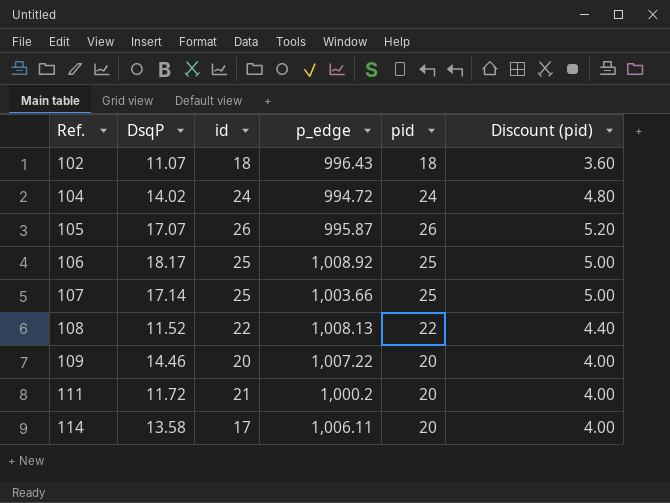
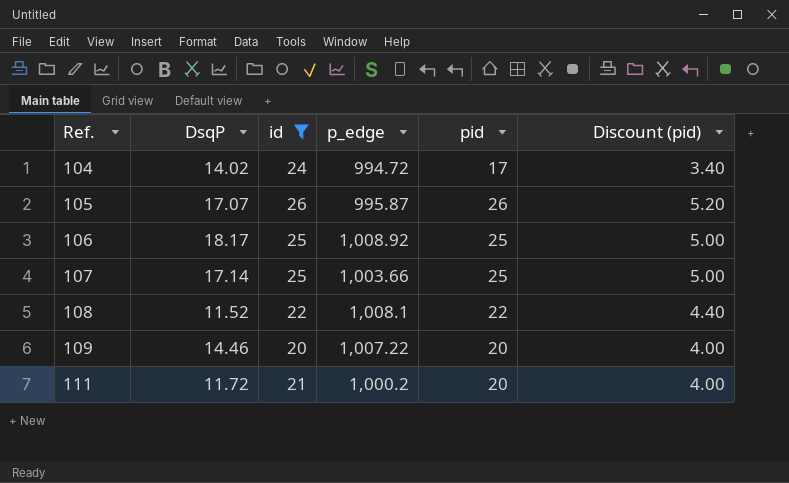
filter: none -> id >= 20
104 | pid: 24 -> 17
104 | Discount (pid): 4.80 -> 3.40
108 | p_edge: 1,008.13 -> 1,008.1

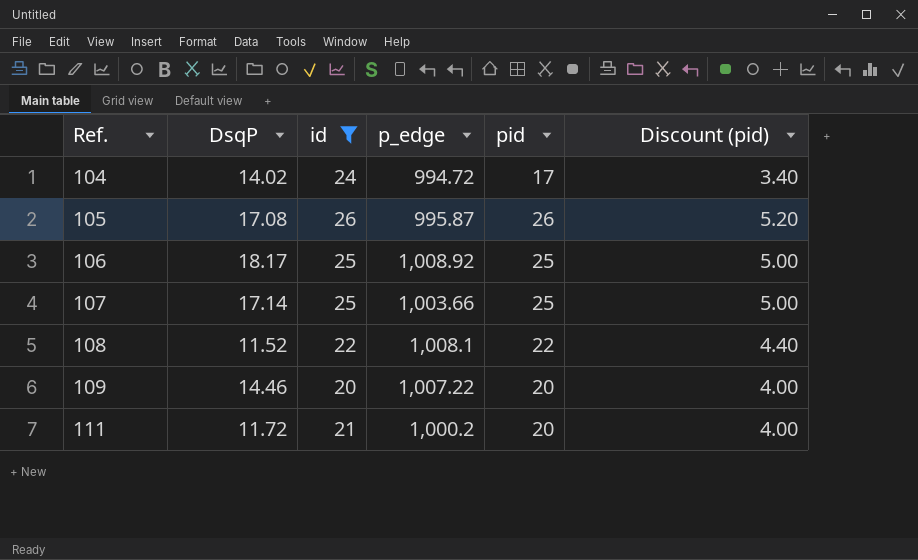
105 | DsqP: 17.07 -> 17.08

